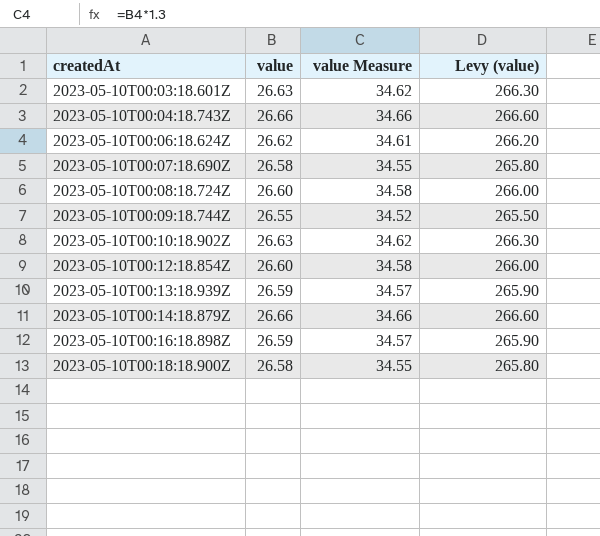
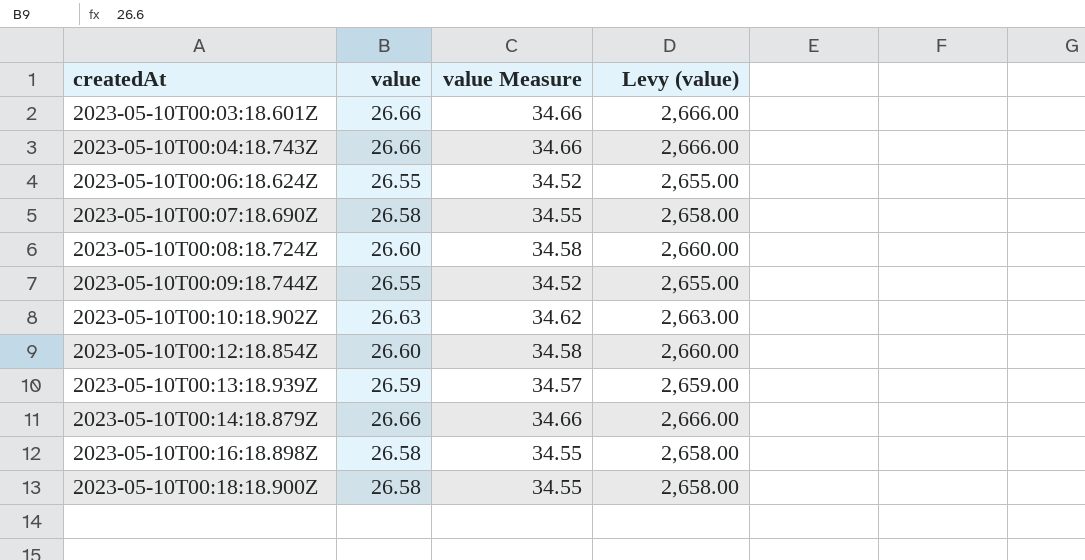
column Levy (value) | formula: [value] * 10 -> [value] * 100
2023-05-10T00:03:18.601Z | value: 26.63 -> 26.66
2023-05-10T00:03:18.601Z | value Measure: 34.62 -> 34.66
2023-05-10T00:06:18.624Z | value: 26.62 -> 26.55
2023-05-10T00:06:18.624Z | value Measure: 34.61 -> 34.52
2023-05-10T00:16:18.898Z | value: 26.59 -> 26.58
2023-05-10T00:16:18.898Z | value Measure: 34.57 -> 34.55

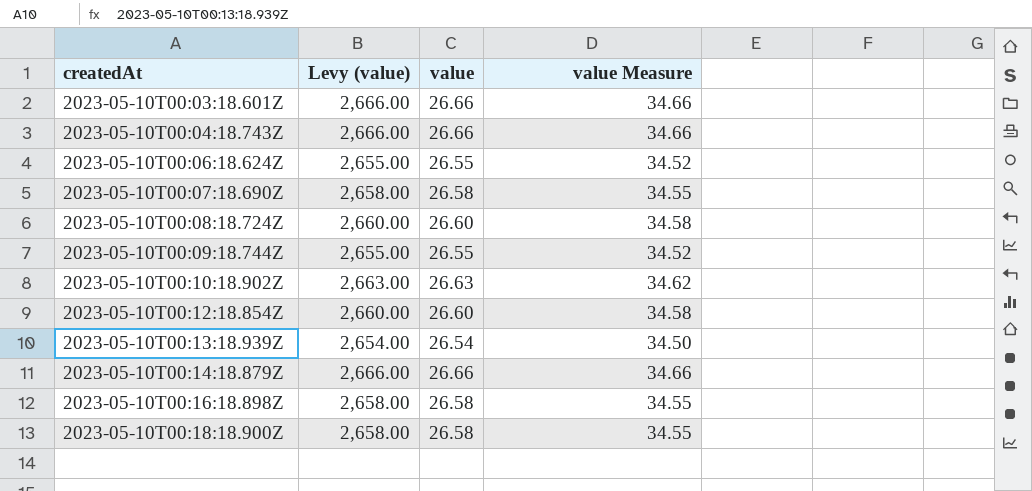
column Levy (value) | position: 4 -> 2
2023-05-10T00:13:18.939Z | Levy (value): 2,659.00 -> 2,654.00
2023-05-10T00:13:18.939Z | value: 26.59 -> 26.54
2023-05-10T00:13:18.939Z | value Measure: 34.57 -> 34.50

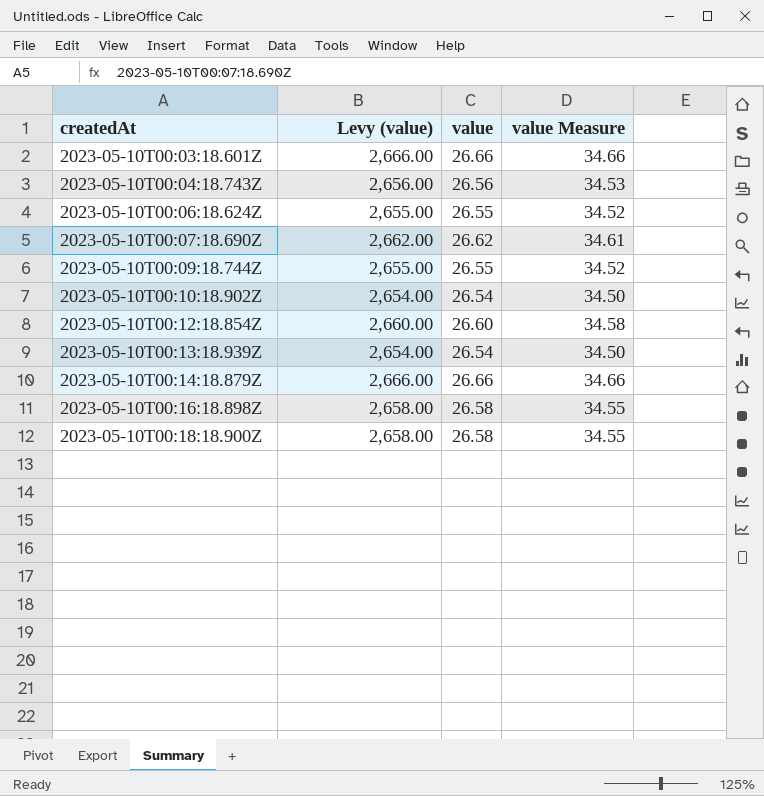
row 2023-05-10T00:08:18.724Z: 2,660.00 | 26.60 | 34.58 -> none
2023-05-10T00:04:18.743Z | Levy (value): 2,666.00 -> 2,656.00
2023-05-10T00:04:18.743Z | value: 26.66 -> 26.56
2023-05-10T00:04:18.743Z | value Measure: 34.66 -> 34.53
2023-05-10T00:07:18.690Z | Levy (value): 2,658.00 -> 2,662.00
2023-05-10T00:07:18.690Z | value: 26.58 -> 26.62
2023-05-10T00:07:18.690Z | value Measure: 34.55 -> 34.61
2023-05-10T00:10:18.902Z | Levy (value): 2,663.00 -> 2,654.00
2023-05-10T00:10:18.902Z | value: 26.63 -> 26.54
2023-05-10T00:10:18.902Z | value Measure: 34.62 -> 34.50

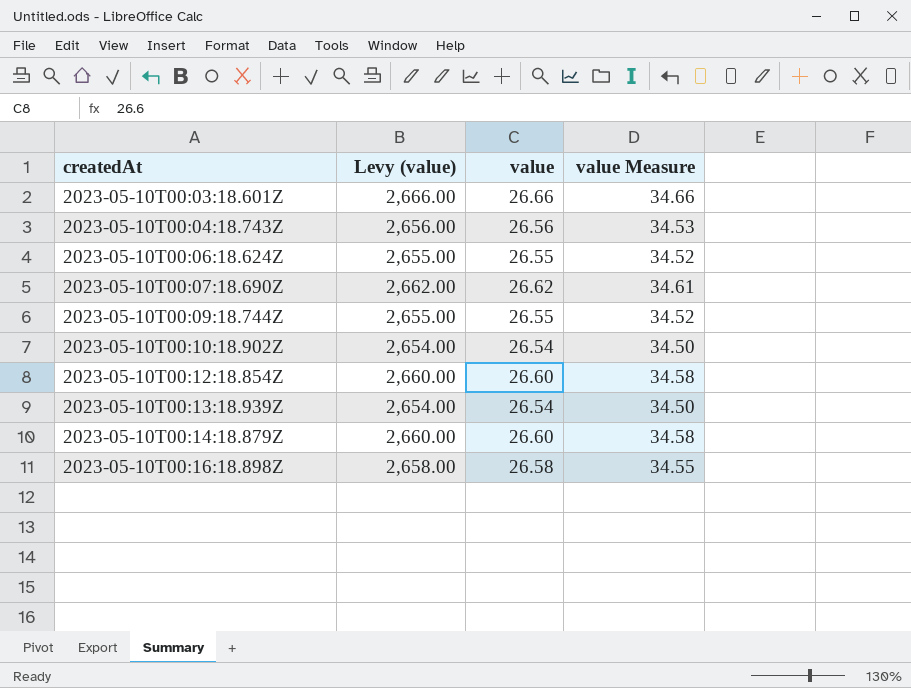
row 2023-05-10T00:18:18.900Z: 2,658.00 | 26.58 | 34.55 -> none
2023-05-10T00:14:18.879Z | Levy (value): 2,666.00 -> 2,660.00
2023-05-10T00:14:18.879Z | value: 26.66 -> 26.60
2023-05-10T00:14:18.879Z | value Measure: 34.66 -> 34.58

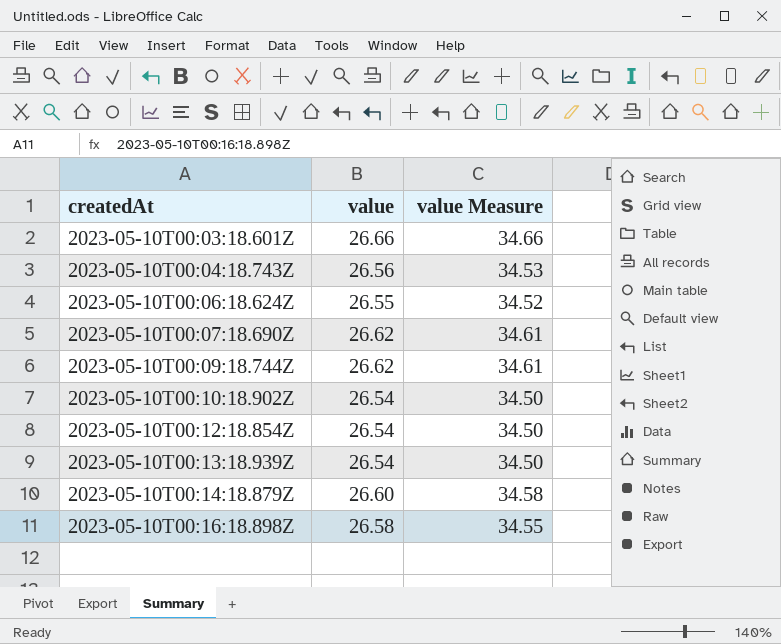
column Levy (value) | formula: [value] * 100 -> none
2023-05-10T00:09:18.744Z | value: 26.55 -> 26.62
2023-05-10T00:09:18.744Z | value Measure: 34.52 -> 34.61
2023-05-10T00:12:18.854Z | value: 26.60 -> 26.54
2023-05-10T00:12:18.854Z | value Measure: 34.58 -> 34.50

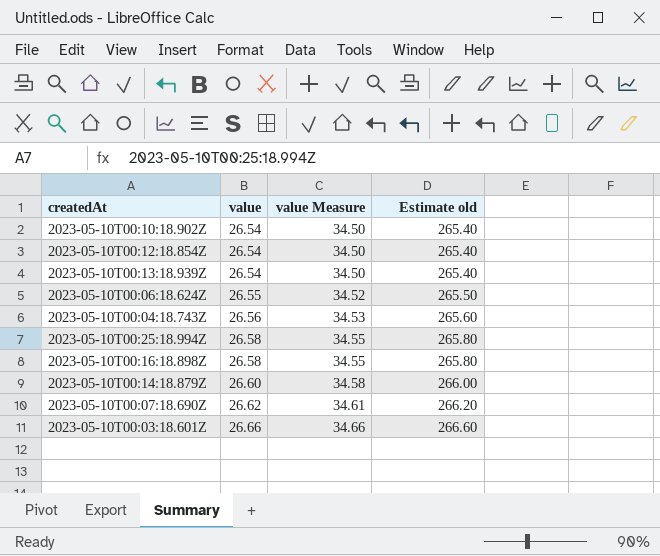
row order: createdAt ascending -> value ascending
column Estimate old | formula: none -> [value] * 10
row 2023-05-10T00:09:18.744Z: 26.62 | 34.61 -> none
row 2023-05-10T00:25:18.994Z: none -> 26.58 | 34.55 | 265.80

